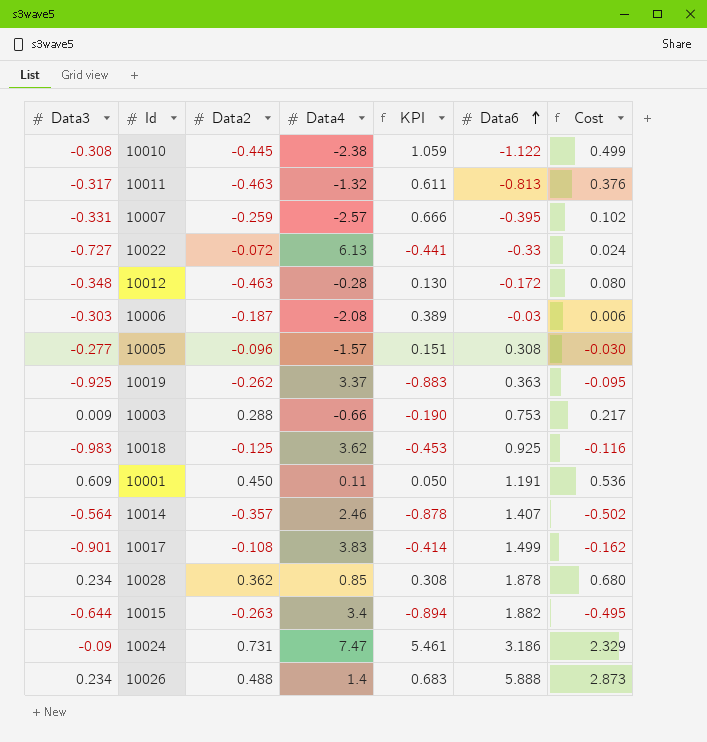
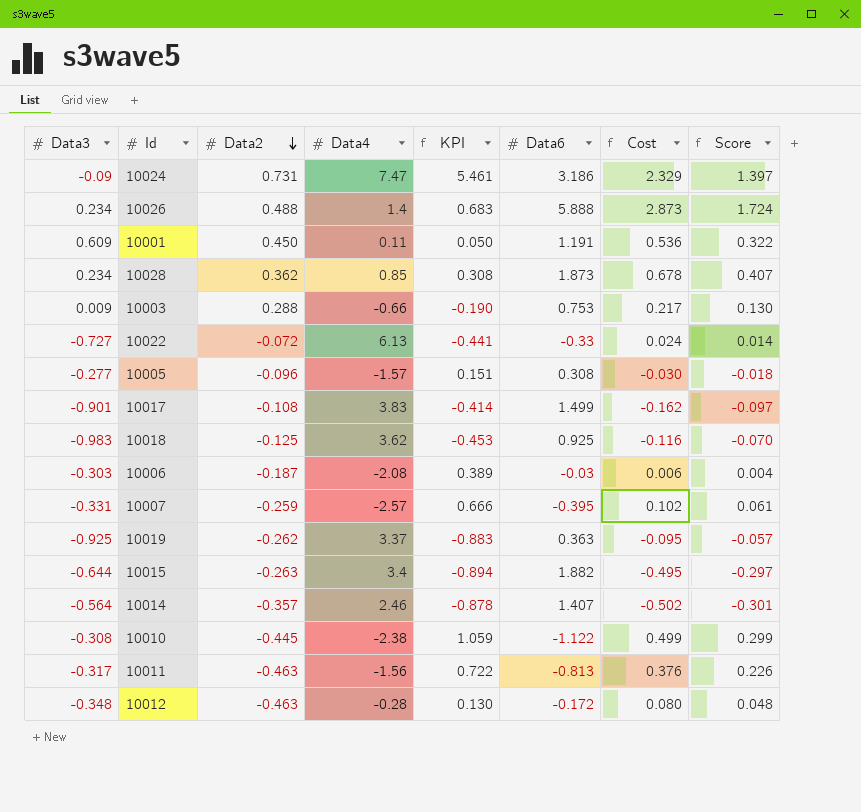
row order: Data6 ascending -> Data2 descending
column Score | formula: none -> [Cost] * 0.6
10028 | Data6: 1.878 -> 1.873
10028 | Cost: 0.680 -> 0.678
10011 | Data4: -1.32 -> -1.56
10011 | KPI: 0.611 -> 0.722

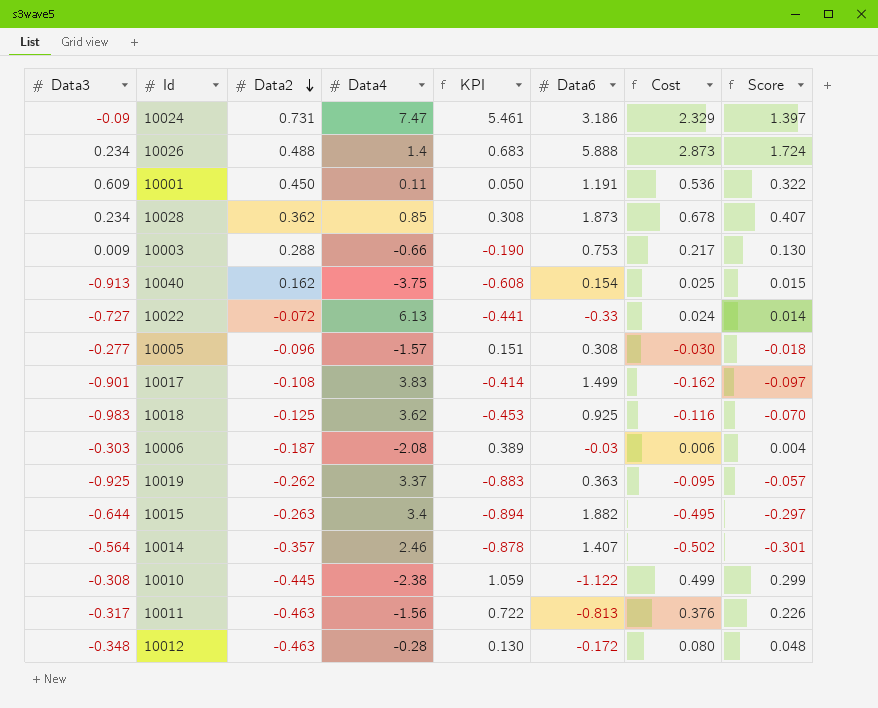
row 10007: -0.331 | -0.259 | -2.57 | 0.666 | -0.395 | 0.102 | 0.061 -> none
row 10040: none -> -0.913 | 0.162 | -3.75 | -0.608 | 0.154 | 0.025 | 0.015

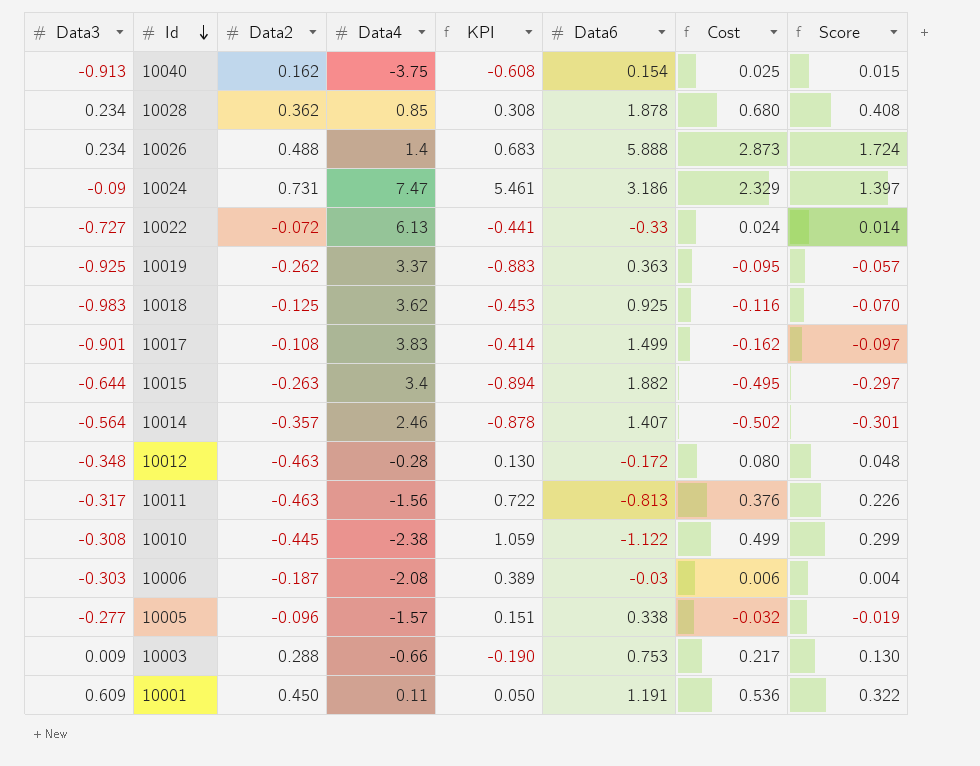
row order: Data2 descending -> Id descending
10028 | Data6: 1.873 -> 1.878
10028 | Cost: 0.678 -> 0.680
10028 | Score: 0.407 -> 0.408
10005 | Data6: 0.308 -> 0.338
10005 | Cost: -0.030 -> -0.032
10005 | Score: -0.018 -> -0.019

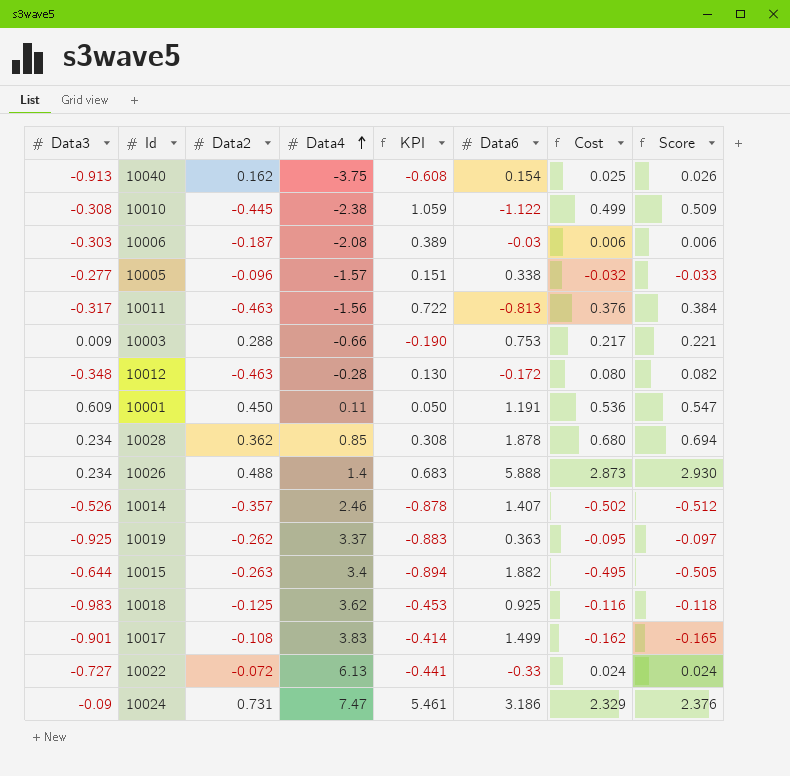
row order: Id descending -> Data4 ascending
column Score | formula: [Cost] * 0.6 -> [Cost] * 1.02
10014 | Data3: -0.564 -> -0.526

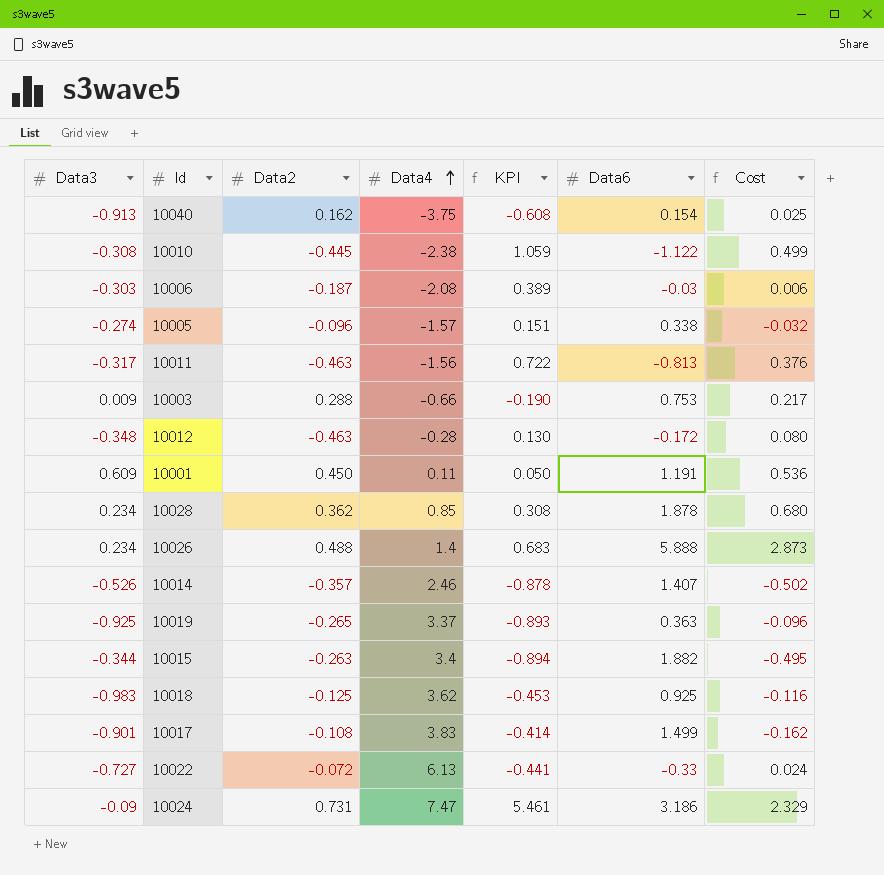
column Score | formula: [Cost] * 1.02 -> none
10005 | Data3: -0.277 -> -0.274
10019 | Data2: -0.262 -> -0.265
10019 | KPI: -0.883 -> -0.893
10019 | Cost: -0.095 -> -0.096
10015 | Data3: -0.644 -> -0.344

